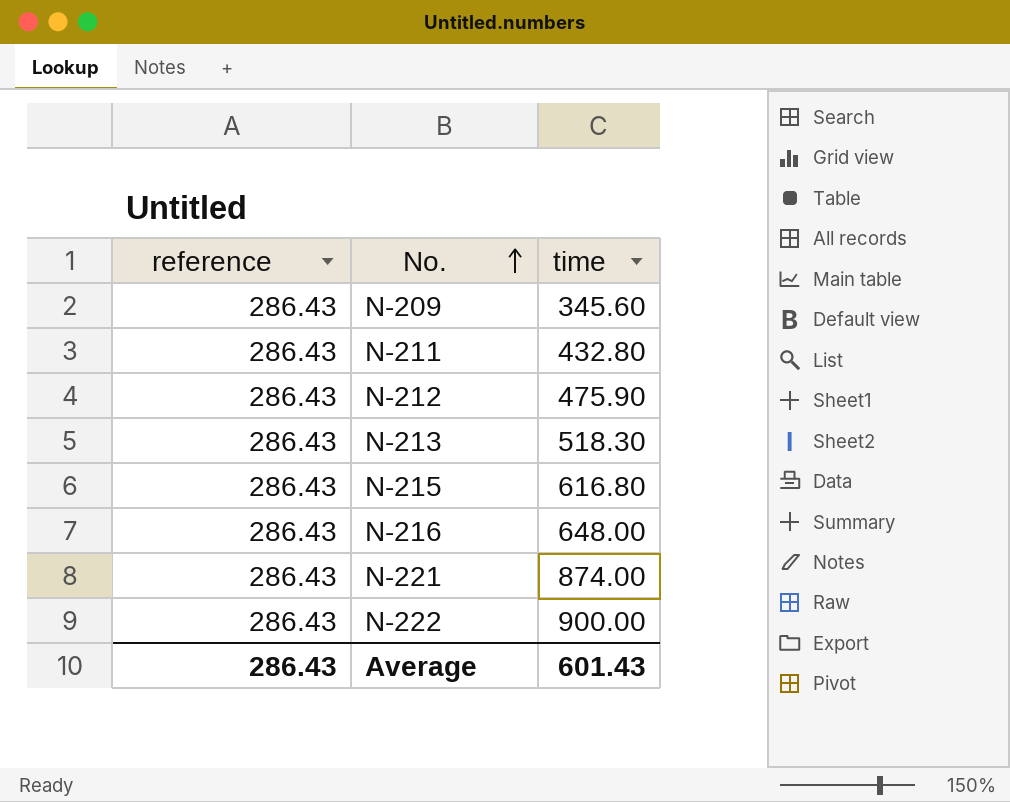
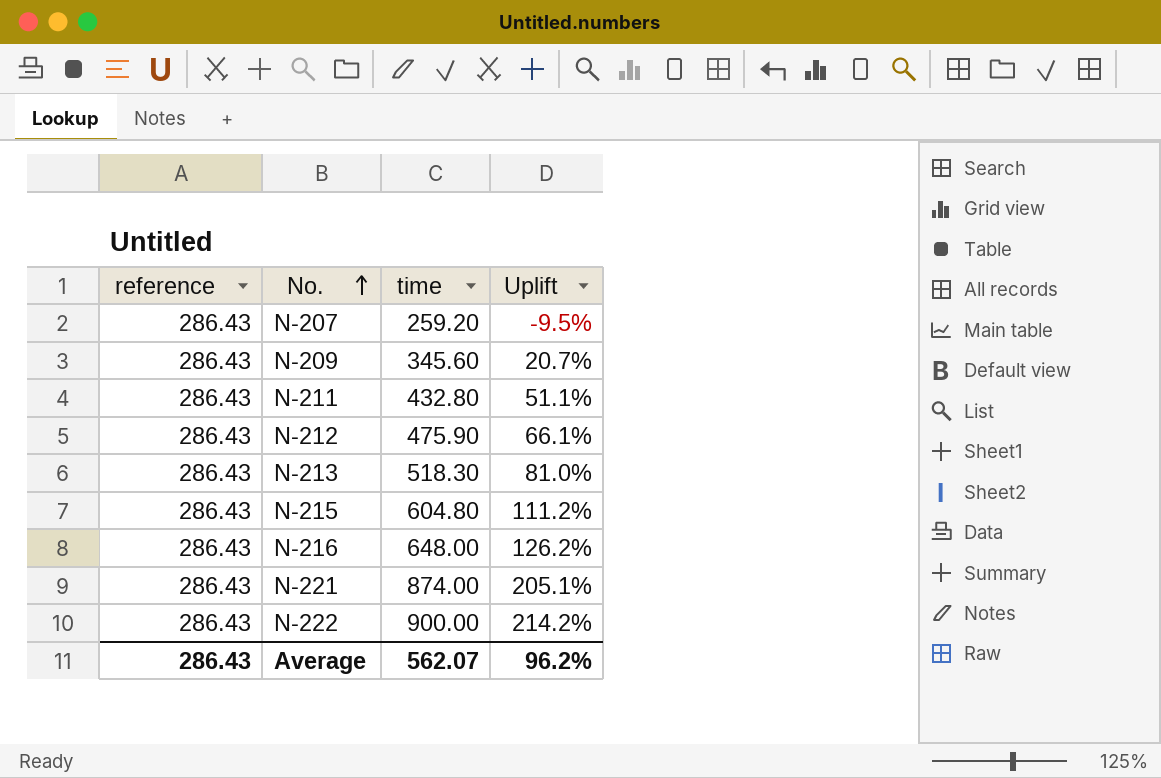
column Uplift | formula: none -> ([time] - [reference]) / [reference]
row N-207: none -> 286.43 | 259.20 | -9.5%
N-215 | time: 616.80 -> 604.80
Average | time: 601.43 -> 562.07

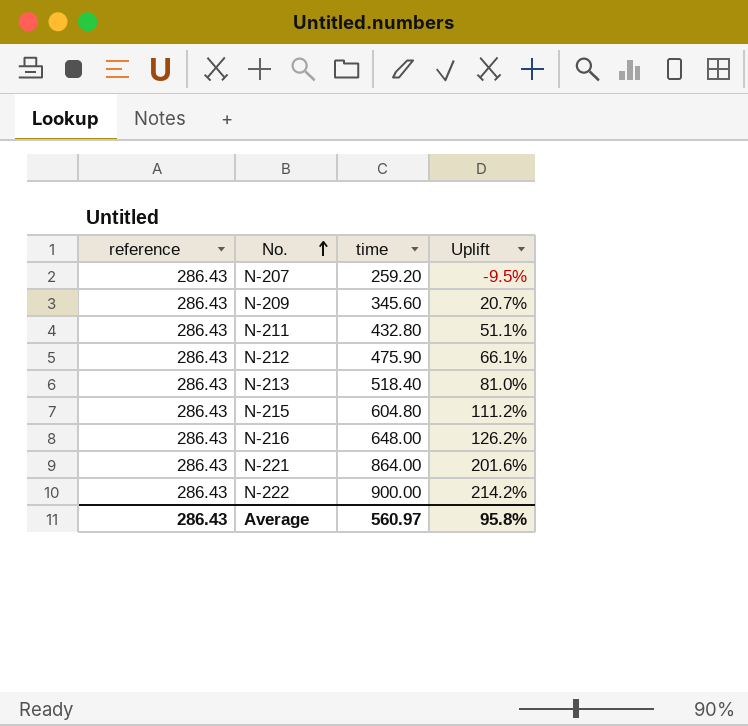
N-213 | time: 518.30 -> 518.40
N-221 | time: 874.00 -> 864.00
N-221 | Uplift: 205.1% -> 201.6%
Average | time: 562.07 -> 560.97
Average | Uplift: 96.2% -> 95.8%

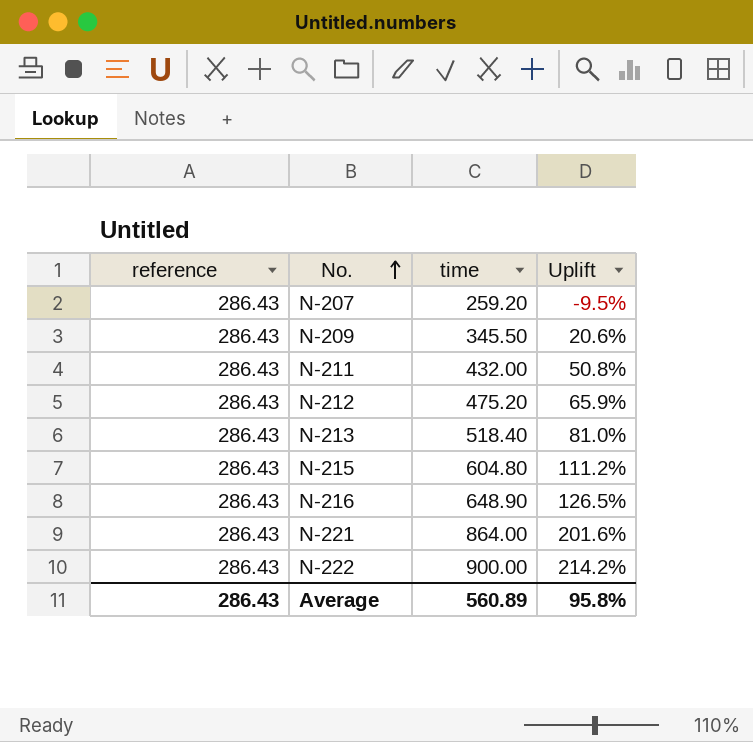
N-209 | time: 345.60 -> 345.50
N-209 | Uplift: 20.7% -> 20.6%
N-211 | time: 432.80 -> 432.00
N-211 | Uplift: 51.1% -> 50.8%
N-212 | time: 475.90 -> 475.20
N-212 | Uplift: 66.1% -> 65.9%
N-216 | time: 648.00 -> 648.90
N-216 | Uplift: 126.2% -> 126.5%
Average | time: 560.97 -> 560.89

